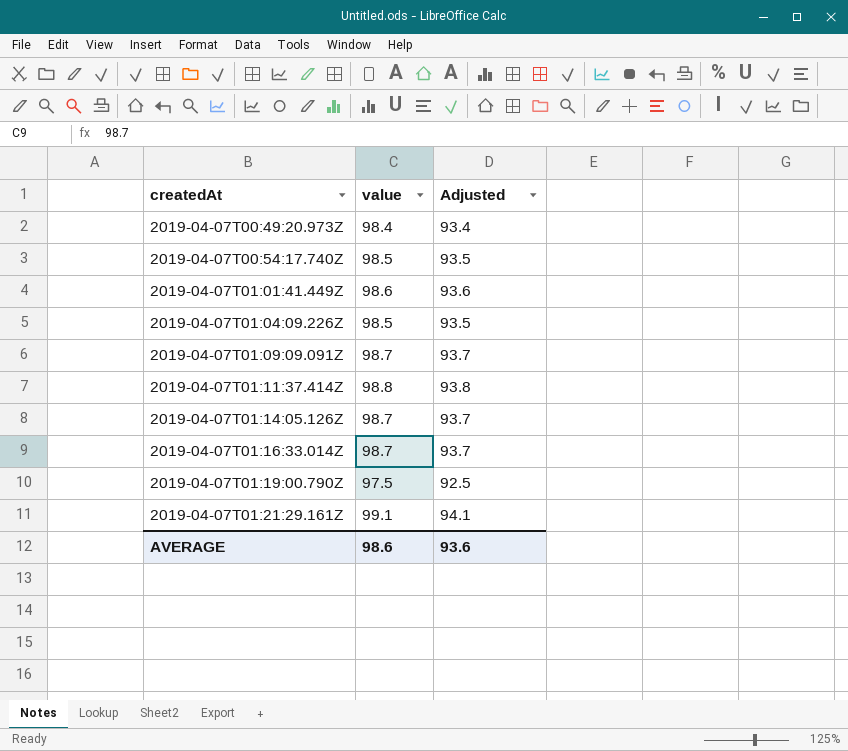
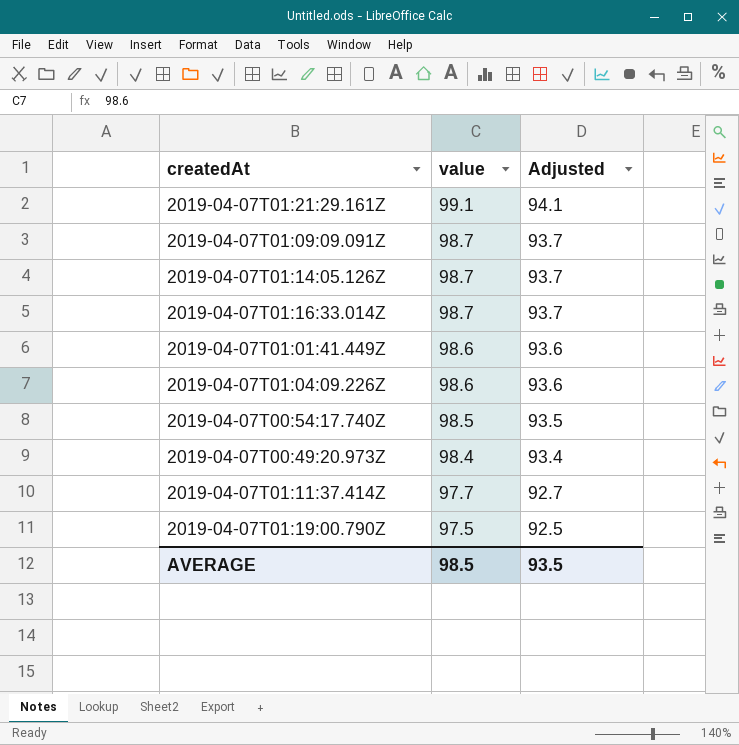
row order: createdAt ascending -> value descending
2019-04-07T01:04:09.226Z | value: 98.5 -> 98.6
2019-04-07T01:04:09.226Z | Adjusted: 93.5 -> 93.6
2019-04-07T01:11:37.414Z | value: 98.8 -> 97.7
2019-04-07T01:11:37.414Z | Adjusted: 93.8 -> 92.7
AVERAGE | value: 98.6 -> 98.5
AVERAGE | Adjusted: 93.6 -> 93.5

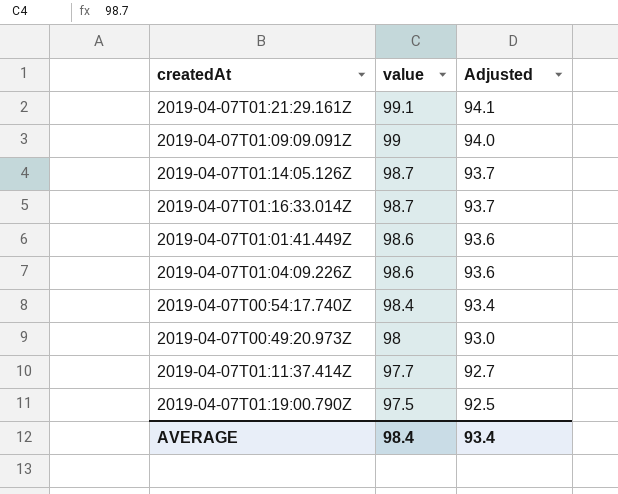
2019-04-07T01:09:09.091Z | value: 98.7 -> 99
2019-04-07T01:09:09.091Z | Adjusted: 93.7 -> 94.0
2019-04-07T00:54:17.740Z | value: 98.5 -> 98.4
2019-04-07T00:54:17.740Z | Adjusted: 93.5 -> 93.4
2019-04-07T00:49:20.973Z | value: 98.4 -> 98
2019-04-07T00:49:20.973Z | Adjusted: 93.4 -> 93.0
AVERAGE | value: 98.5 -> 98.4
AVERAGE | Adjusted: 93.5 -> 93.4

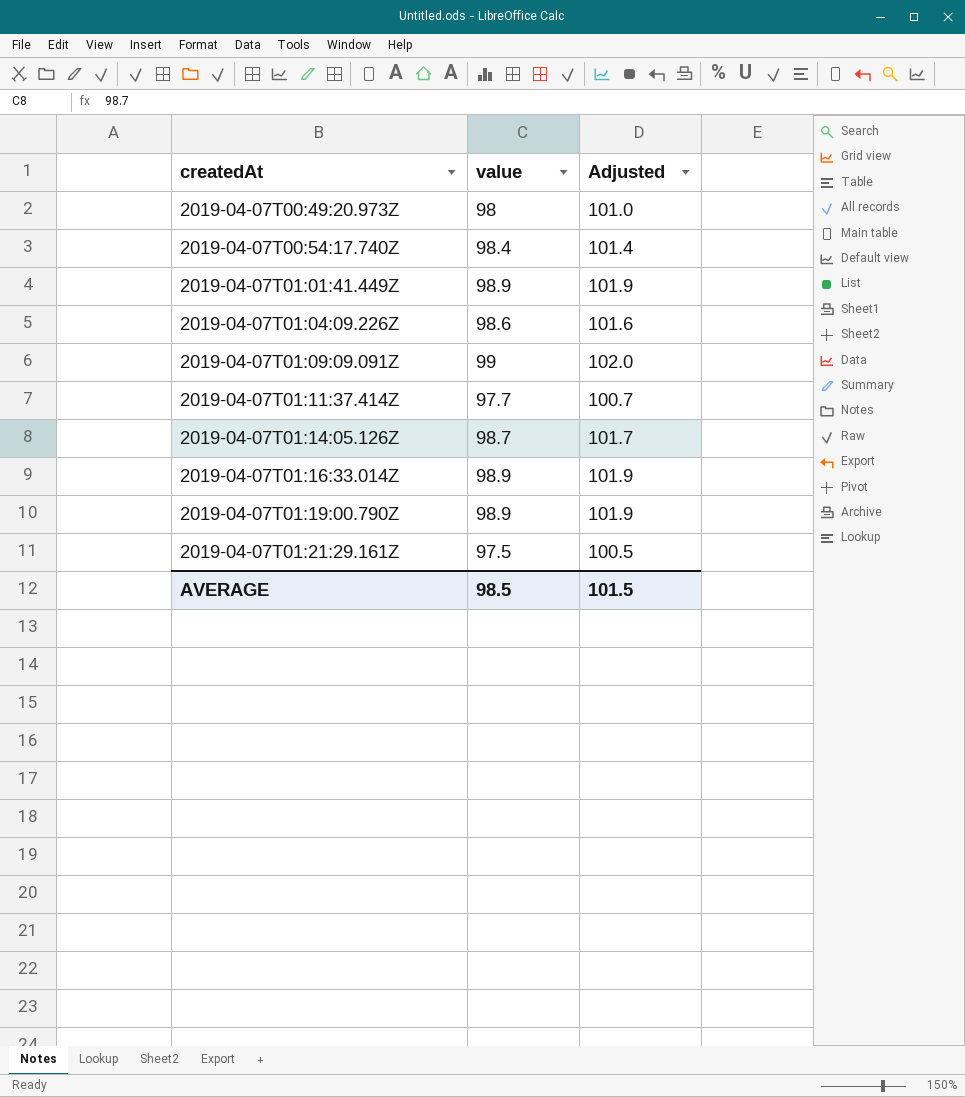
row order: value descending -> createdAt ascending
column Adjusted | formula: [value] - 5 -> [value] + 3
2019-04-07T01:01:41.449Z | value: 98.6 -> 98.9
2019-04-07T01:16:33.014Z | value: 98.7 -> 98.9
2019-04-07T01:19:00.790Z | value: 97.5 -> 98.9
2019-04-07T01:21:29.161Z | value: 99.1 -> 97.5
AVERAGE | value: 98.4 -> 98.5
AVERAGE | Adjusted: 93.4 -> 101.5

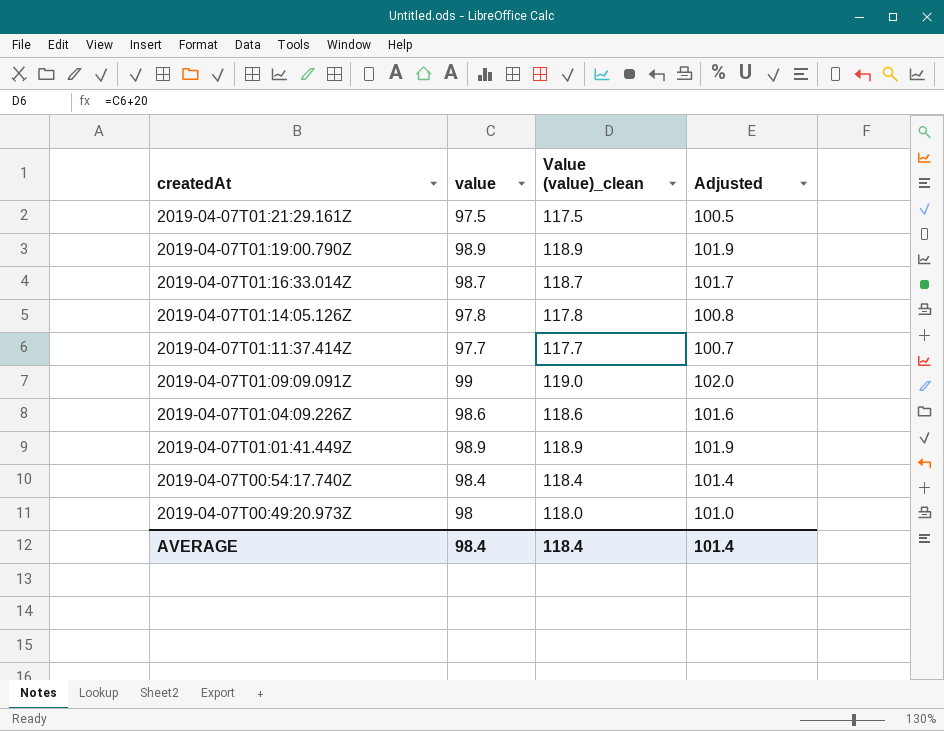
row order: createdAt ascending -> createdAt descending
column Value (value)_clean | formula: none -> [value] + 20
2019-04-07T01:16:33.014Z | value: 98.9 -> 98.7
2019-04-07T01:16:33.014Z | Adjusted: 101.9 -> 101.7
2019-04-07T01:14:05.126Z | value: 98.7 -> 97.8
2019-04-07T01:14:05.126Z | Adjusted: 101.7 -> 100.8
AVERAGE | value: 98.5 -> 98.4
AVERAGE | Adjusted: 101.5 -> 101.4

